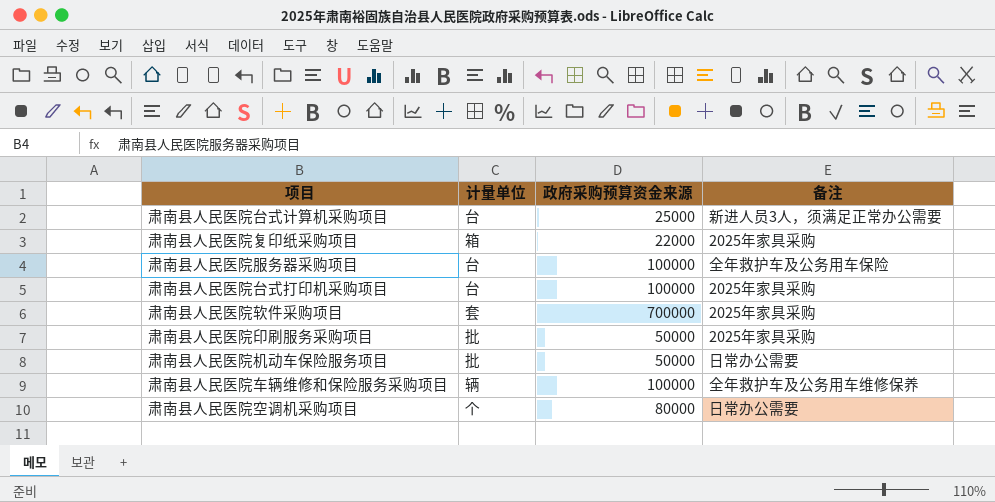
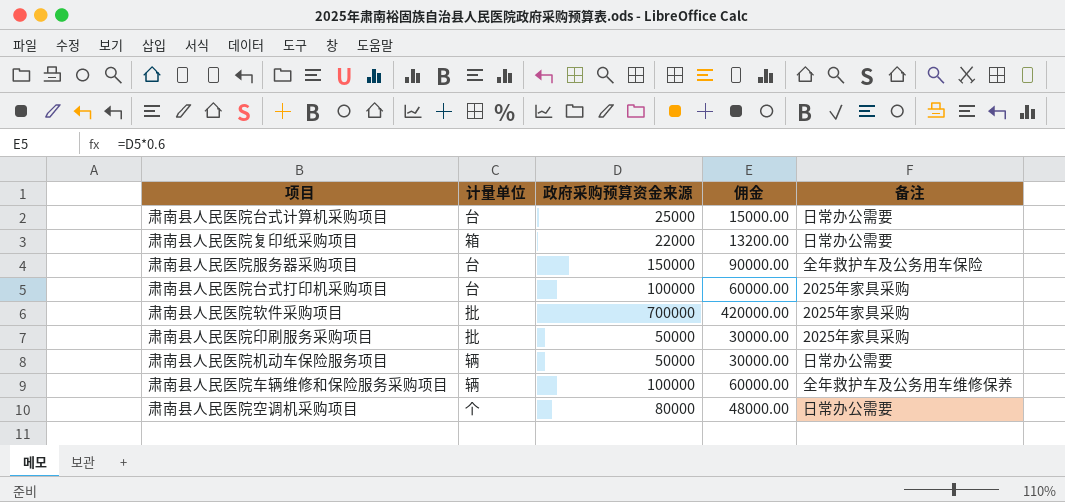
column 佣金 | formula: none -> [政府采购预算资金来源] * 0.6
肃南县人民医院台式计算机采购项目 | 备注: 新进人员3人，须满足正常办公需要 -> 日常办公需要
肃南县人民医院复印纸采购项目 | 备注: 2025年家具采购 -> 日常办公需要
肃南县人民医院服务器采购项目 | 政府采购预算资金来源: 100000 -> 150000
肃南县人民医院软件采购项目 | 计量单位: 套 -> 批
肃南县人民医院机动车保险服务项目 | 计量单位: 批 -> 辆

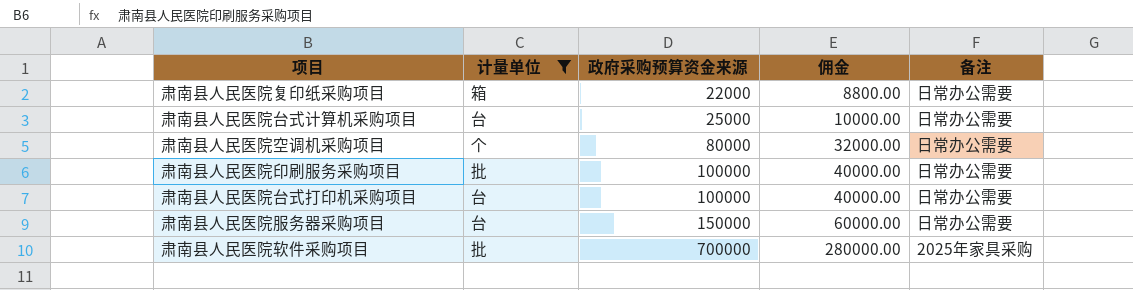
filter: none -> 计量单位 != 辆
row order: none -> 政府采购预算资金来源 ascending
column 佣金 | formula: [政府采购预算资金来源] * 0.6 -> [政府采购预算资金来源] * 0.4
肃南县人民医院印刷服务采购项目 | 政府采购预算资金来源: 50000 -> 100000
肃南县人民医院印刷服务采购项目 | 备注: 2025年家具采购 -> 日常办公需要
肃南县人民医院台式打印机采购项目 | 备注: 2025年家具采购 -> 日常办公需要
肃南县人民医院服务器采购项目 | 备注: 全年救护车及公务用车保险 -> 日常办公需要

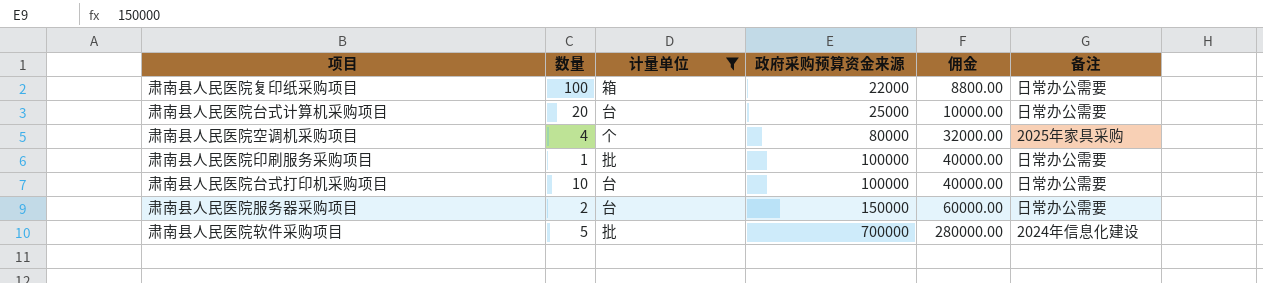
column 数量 | position: none -> 2
肃南县人民医院空调机采购项目 | 备注: 日常办公需要 -> 2025年家具采购
肃南县人民医院软件采购项目 | 备注: 2025年家具采购 -> 2024年信息化建设

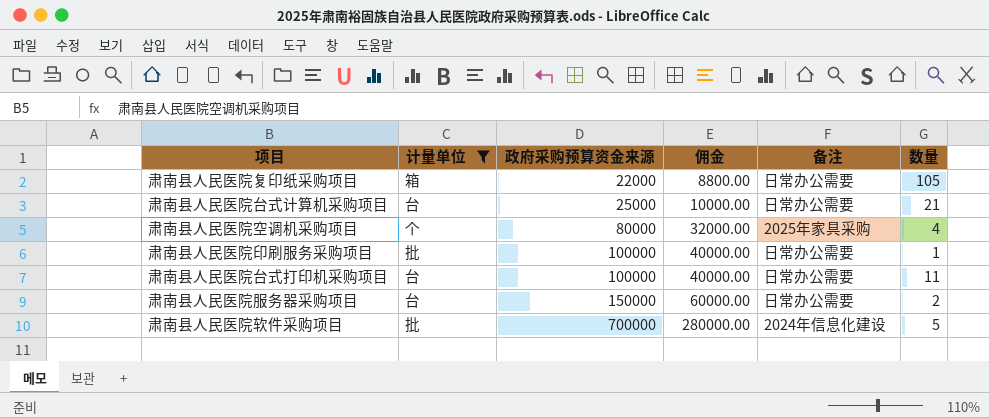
column 数量 | position: 2 -> 6
肃南县人民医院复印纸采购项目 | 数量: 100 -> 105
肃南县人民医院台式计算机采购项目 | 数量: 20 -> 21
肃南县人民医院台式打印机采购项目 | 数量: 10 -> 11

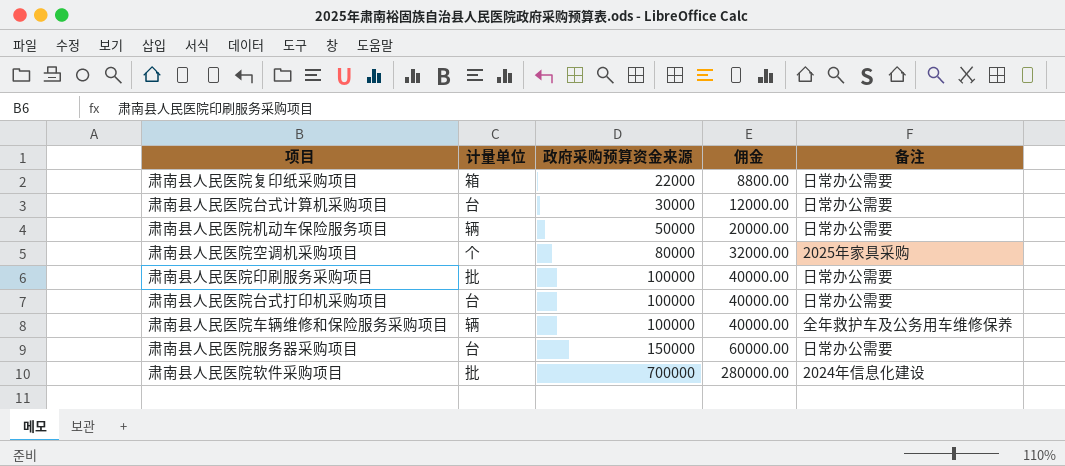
filter: 计量单位 != 辆 -> none
column 数量 | position: 6 -> none
肃南县人民医院台式计算机采购项目 | 政府采购预算资金来源: 25000 -> 30000
肃南县人民医院台式计算机采购项目 | 佣金: 10000.00 -> 12000.00

